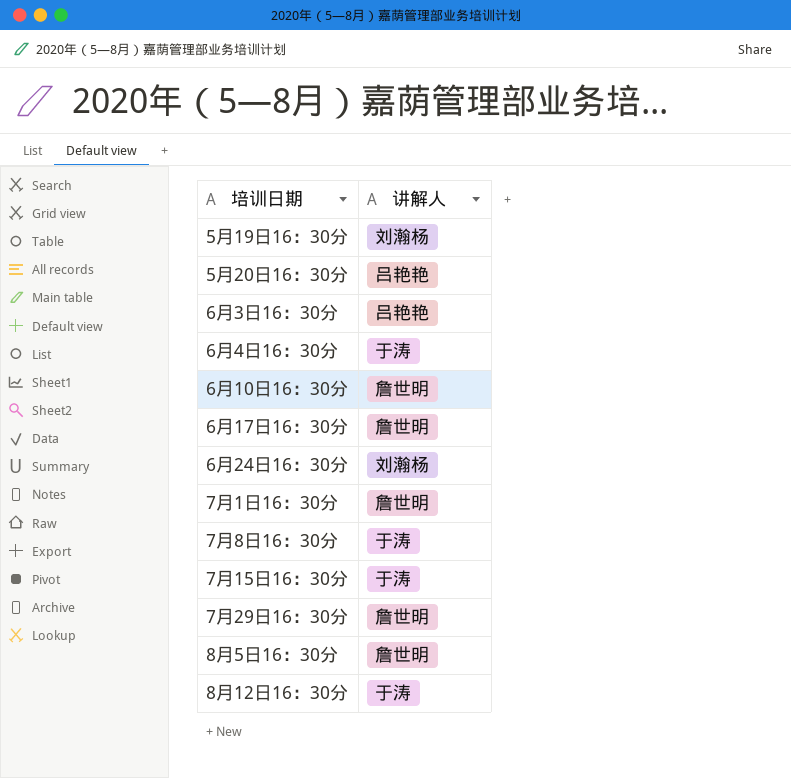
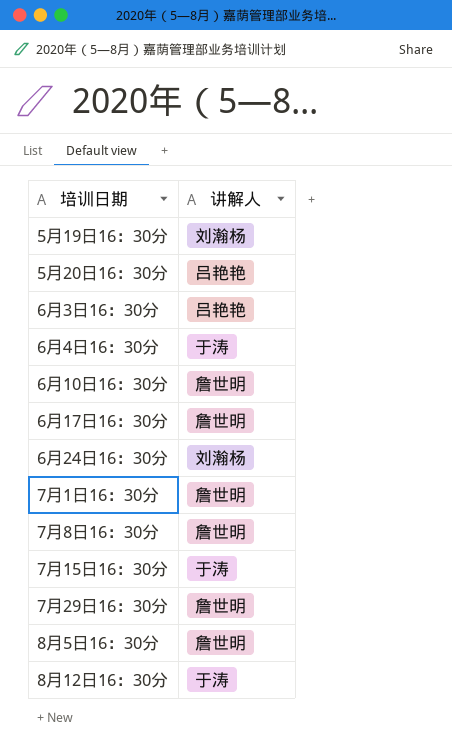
7月8日16：30分 | 讲解人: 于涛 -> 詹世明

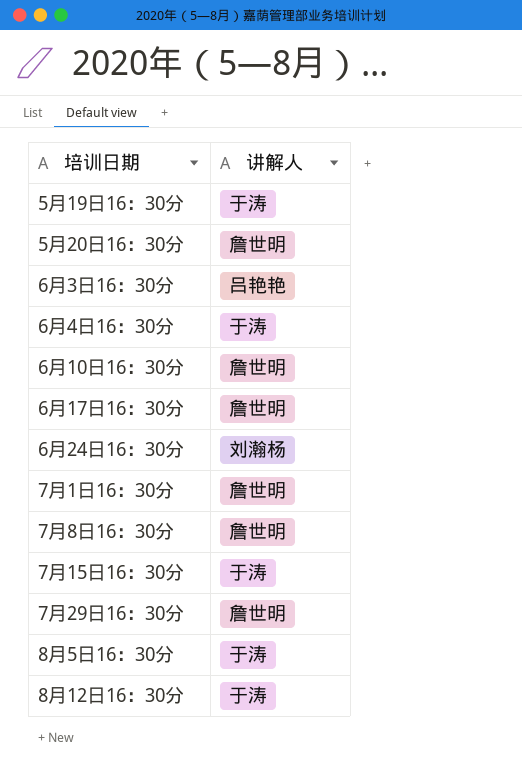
5月19日16：30分 | 讲解人: 刘瀚杨 -> 于涛
5月20日16：30分 | 讲解人: 吕艳艳 -> 詹世明
8月5日16：30分 | 讲解人: 詹世明 -> 于涛

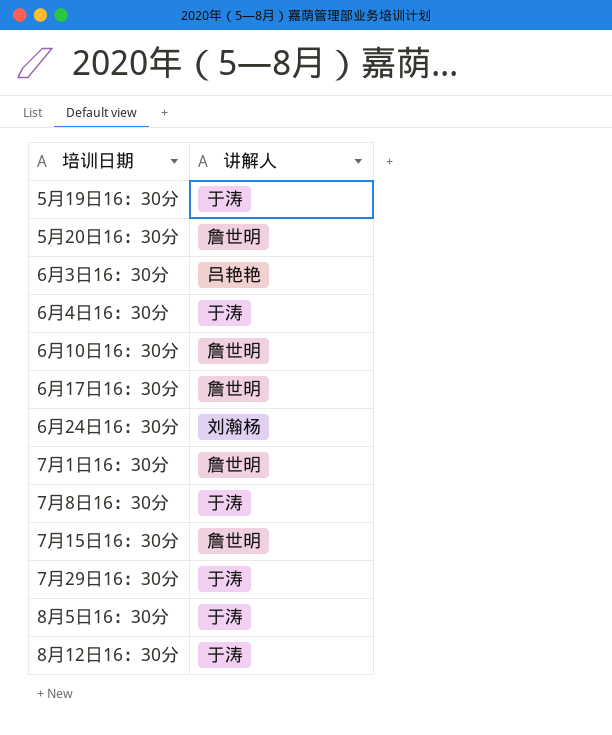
7月8日16：30分 | 讲解人: 詹世明 -> 于涛
7月15日16：30分 | 讲解人: 于涛 -> 詹世明
7月29日16：30分 | 讲解人: 詹世明 -> 于涛

